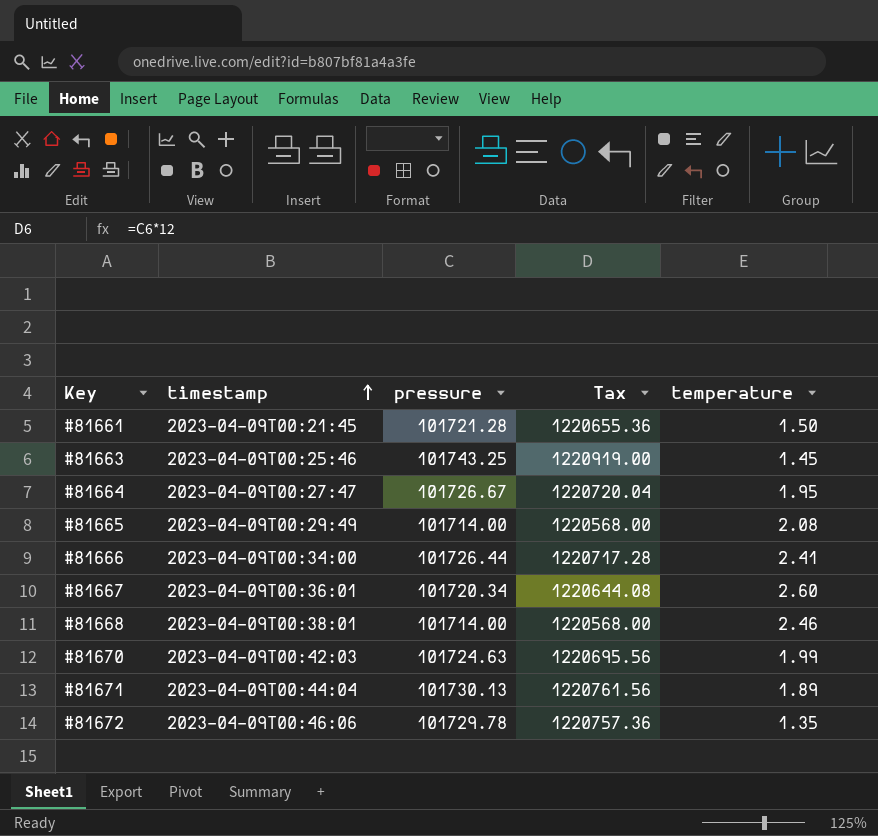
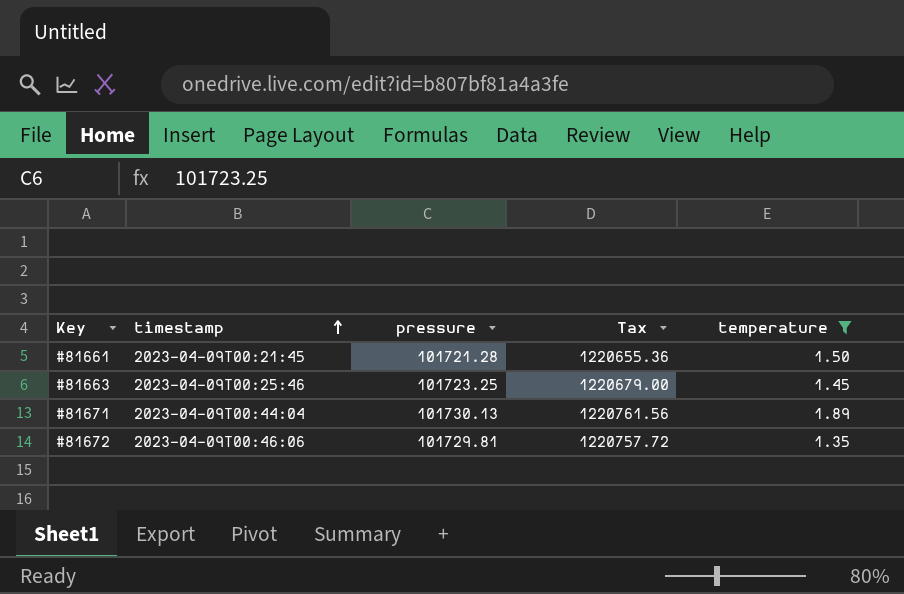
filter: none -> temperature <= 1.89
#81663 | pressure: 101743.25 -> 101723.25
#81663 | Tax: 1220919.00 -> 1220679.00
#81672 | pressure: 101729.78 -> 101729.81
#81672 | Tax: 1220757.36 -> 1220757.72

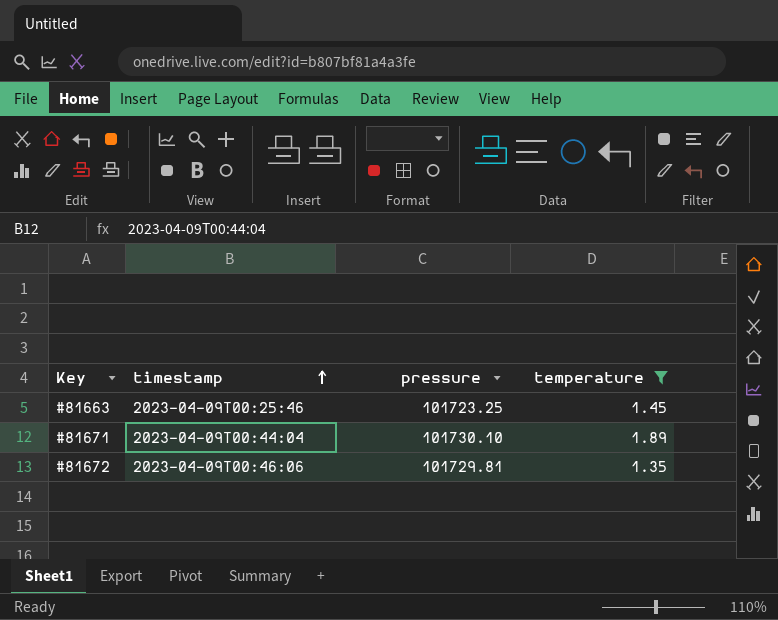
column Tax | formula: [pressure] * 12 -> none
row #81661: 2023-04-09T00:21:45 | 101721.28 | 1220655.36 | 1.50 -> none
#81671 | pressure: 101730.13 -> 101730.10

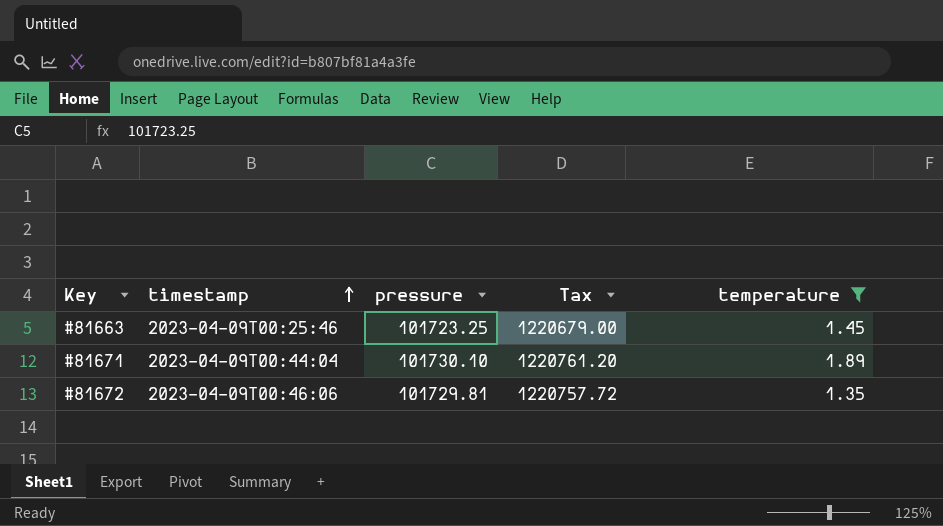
column Tax | formula: none -> [pressure] * 12

